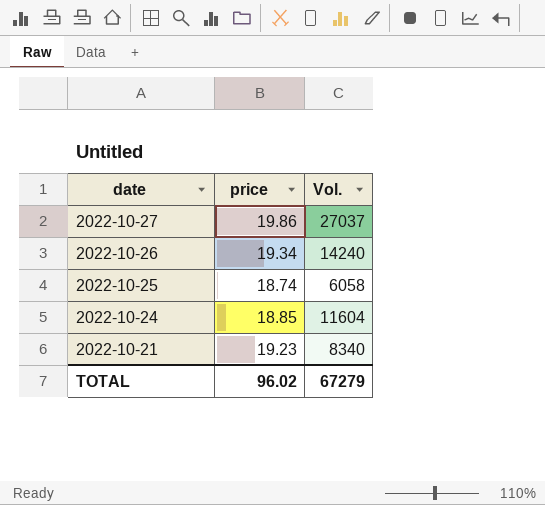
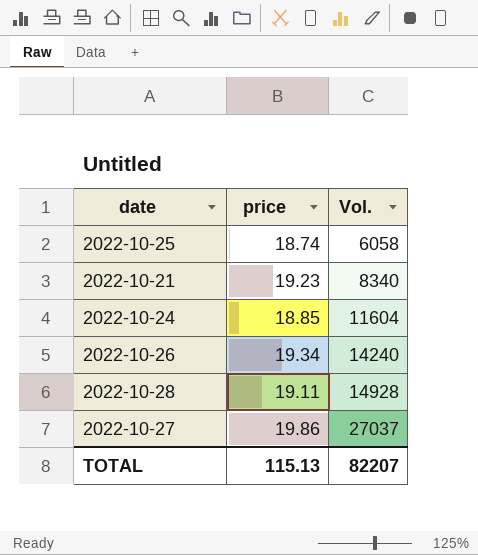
row order: date descending -> Vol. ascending
row 2022-10-28: none -> 19.11 | 14928
TOTAL | price: 96.02 -> 115.13
TOTAL | Vol.: 67279 -> 82207

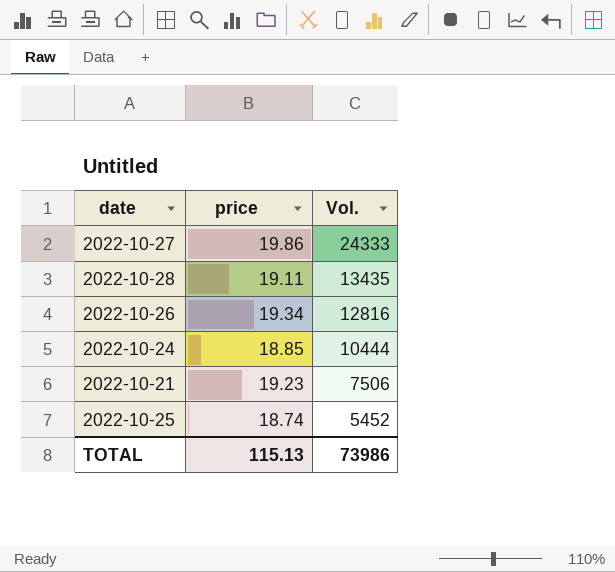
row order: Vol. ascending -> Vol. descending
2022-10-27 | Vol.: 27037 -> 24333
2022-10-28 | Vol.: 14928 -> 13435
2022-10-26 | Vol.: 14240 -> 12816
2022-10-24 | Vol.: 11604 -> 10444
2022-10-21 | Vol.: 8340 -> 7506
2022-10-25 | Vol.: 6058 -> 5452
TOTAL | Vol.: 82207 -> 73986

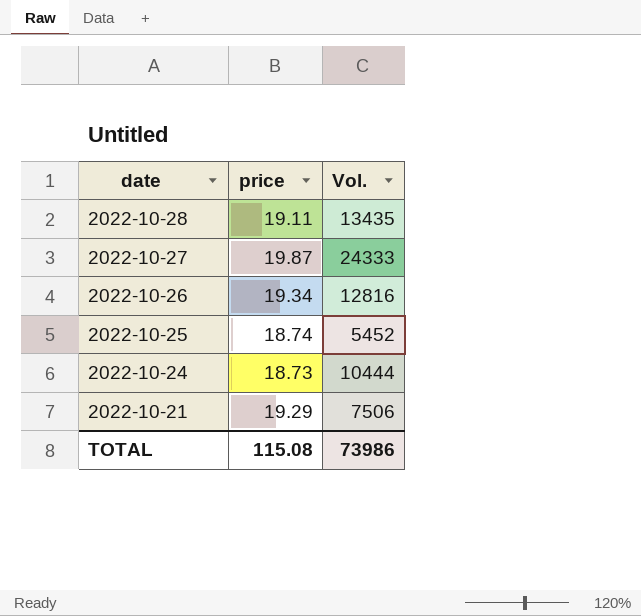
row order: Vol. descending -> date descending
2022-10-27 | price: 19.86 -> 19.87
2022-10-24 | price: 18.85 -> 18.73
2022-10-21 | price: 19.23 -> 19.29
TOTAL | price: 115.13 -> 115.08

